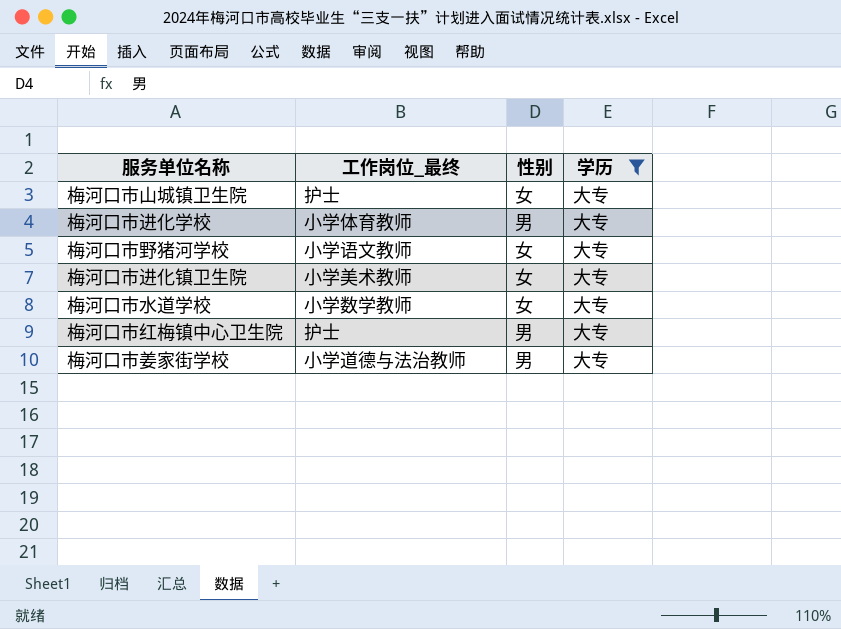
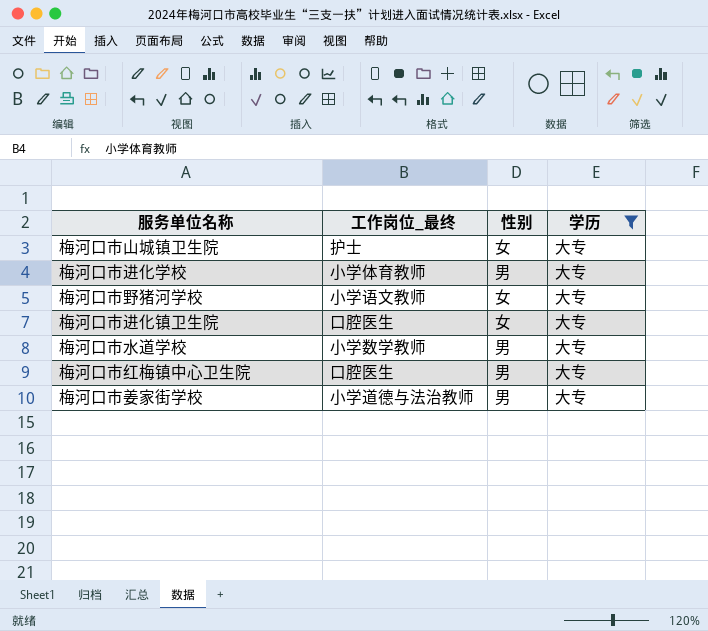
梅河口市进化镇卫生院 | 工作岗位_最终: 小学美术教师 -> 口腔医生
梅河口市水道学校 | 性别: 女 -> 男
梅河口市红梅镇中心卫生院 | 工作岗位_最终: 护士 -> 口腔医生

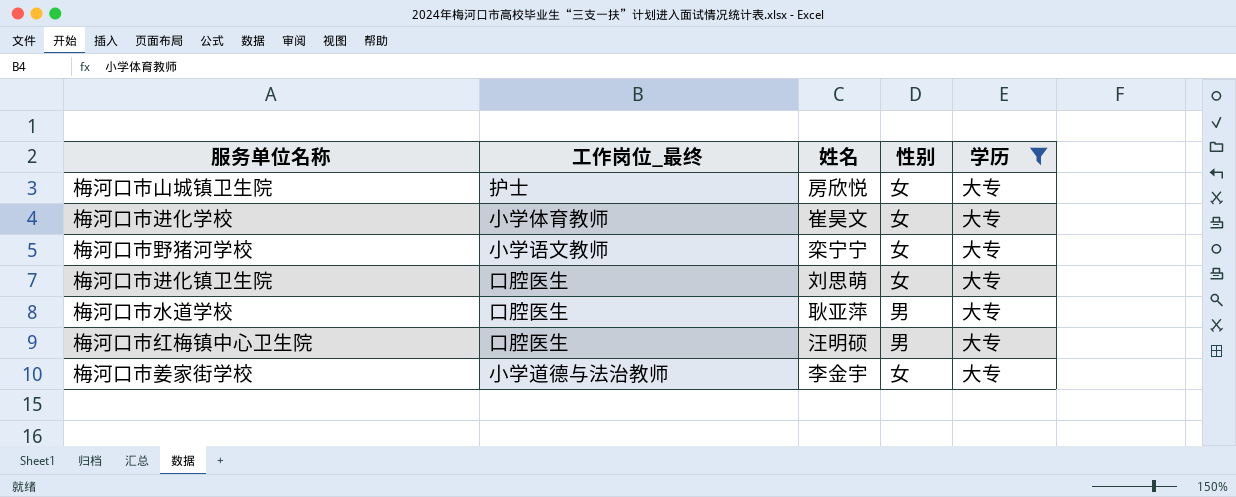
column 姓名 | position: none -> 3
梅河口市进化学校 | 性别: 男 -> 女
梅河口市水道学校 | 工作岗位_最终: 小学数学教师 -> 口腔医生
梅河口市姜家街学校 | 性别: 男 -> 女

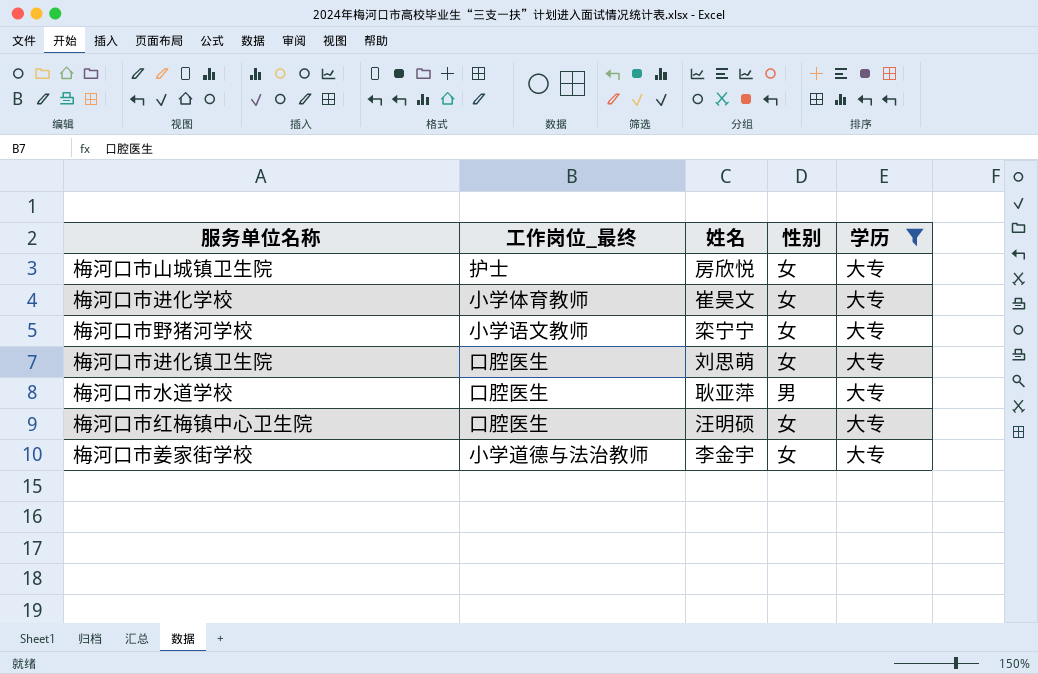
梅河口市红梅镇中心卫生院 | 性别: 男 -> 女

